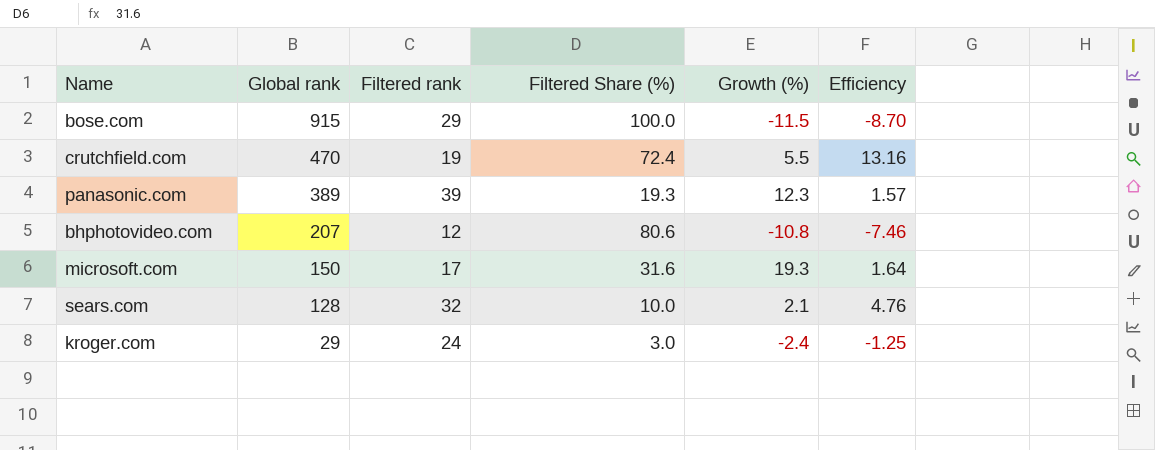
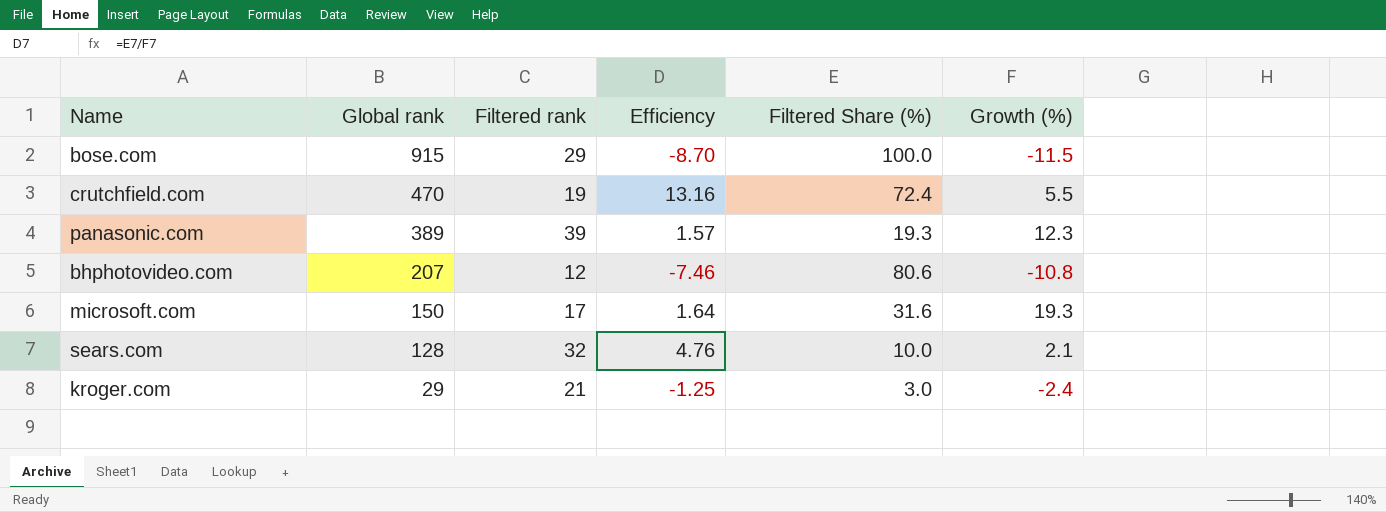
column Efficiency | position: 6 -> 4
kroger.com | Filtered rank: 24 -> 21

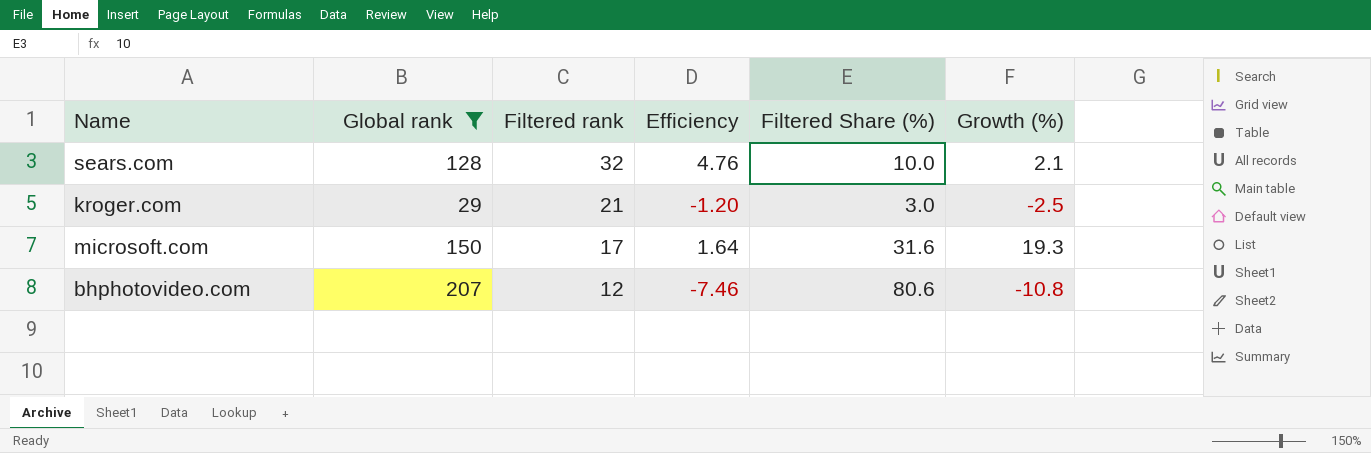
filter: none -> Global rank <= 207
row order: Global rank descending -> Filtered rank descending
kroger.com | Efficiency: -1.25 -> -1.20
kroger.com | Growth (%): -2.4 -> -2.5

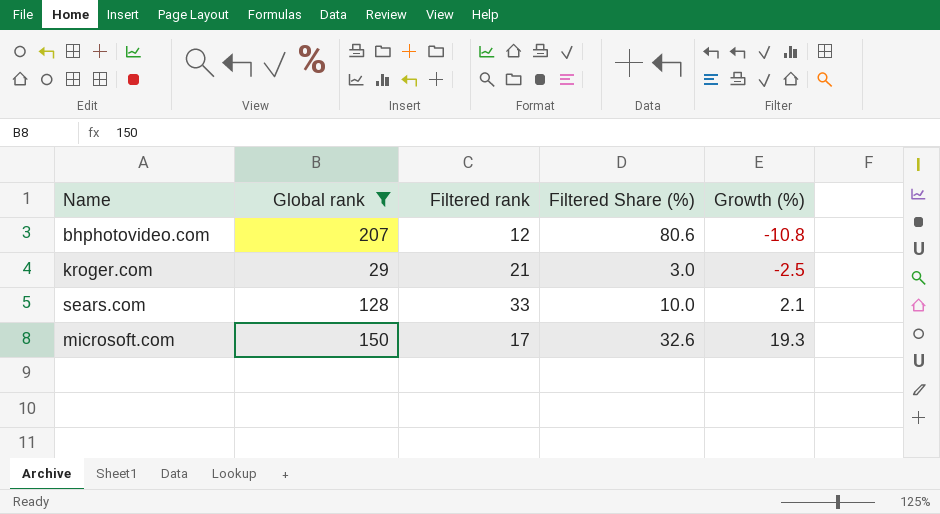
row order: Filtered rank descending -> Growth (%) ascending
column Efficiency | formula: [Filtered Share (%)] / [Growth (%)] -> none
sears.com | Filtered rank: 32 -> 33
microsoft.com | Filtered Share (%): 31.6 -> 32.6

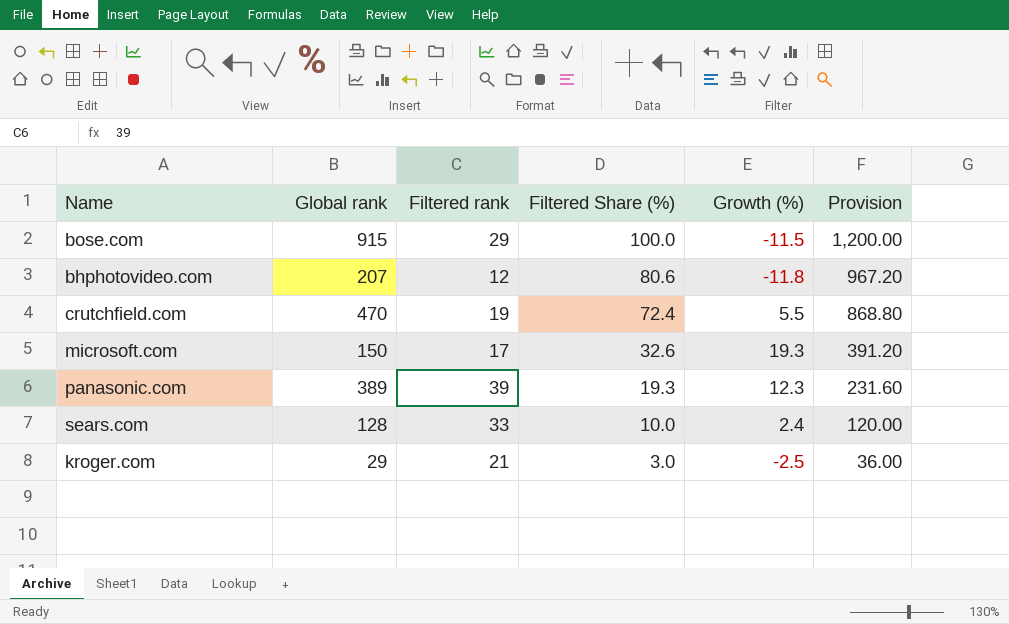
filter: Global rank <= 207 -> none
row order: Growth (%) ascending -> Filtered Share (%) descending
column Provision | formula: none -> [Filtered Share (%)] * 12
bhphotovideo.com | Growth (%): -10.8 -> -11.8
sears.com | Growth (%): 2.1 -> 2.4

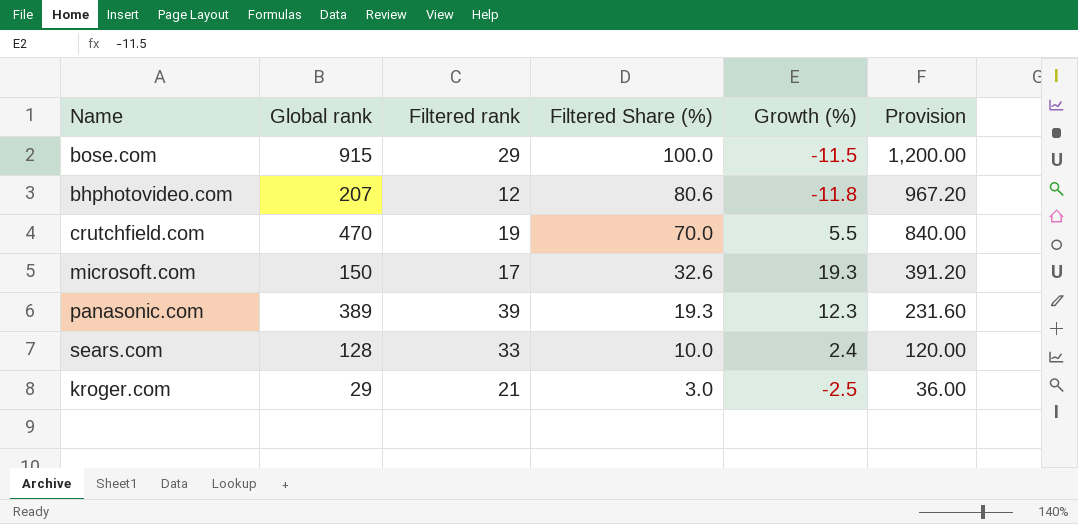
crutchfield.com | Filtered Share (%): 72.4 -> 70.0
crutchfield.com | Provision: 868.80 -> 840.00

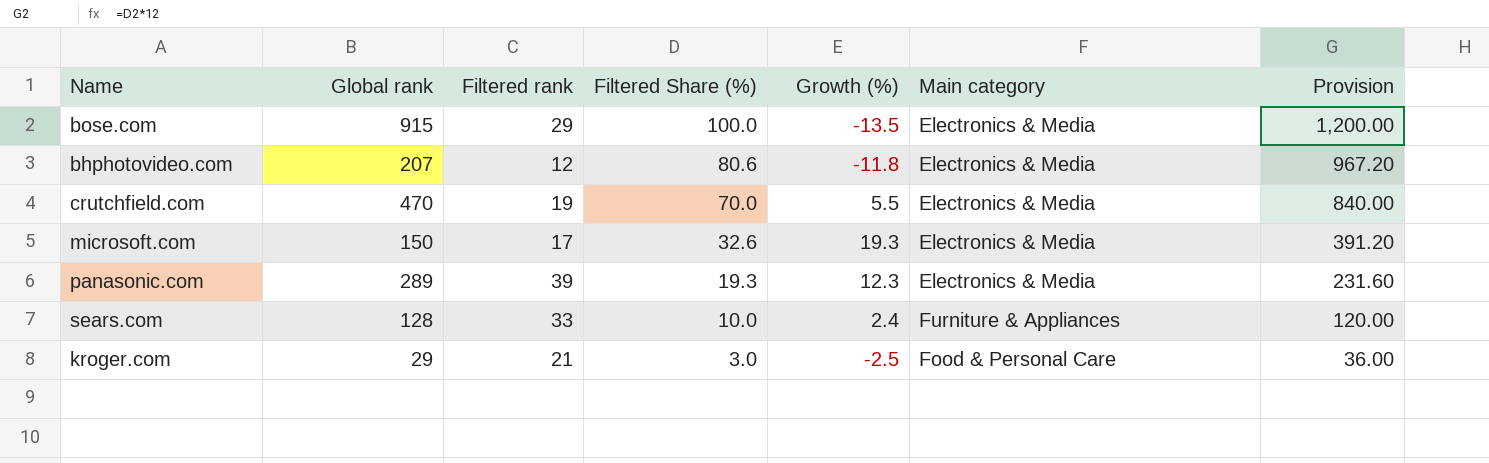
column Main category | position: none -> 6
bose.com | Growth (%): -11.5 -> -13.5
panasonic.com | Global rank: 389 -> 289

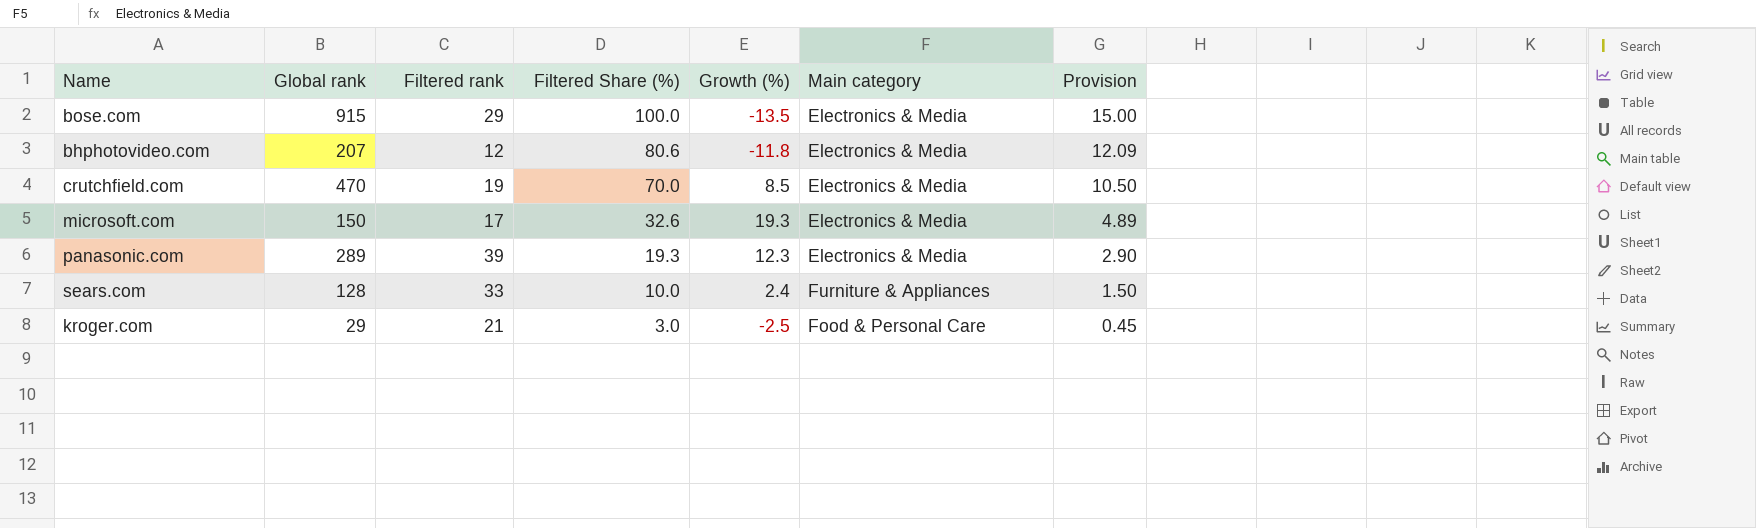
column Provision | formula: [Filtered Share (%)] * 12 -> [Filtered Share (%)] * 0.15
crutchfield.com | Growth (%): 5.5 -> 8.5

